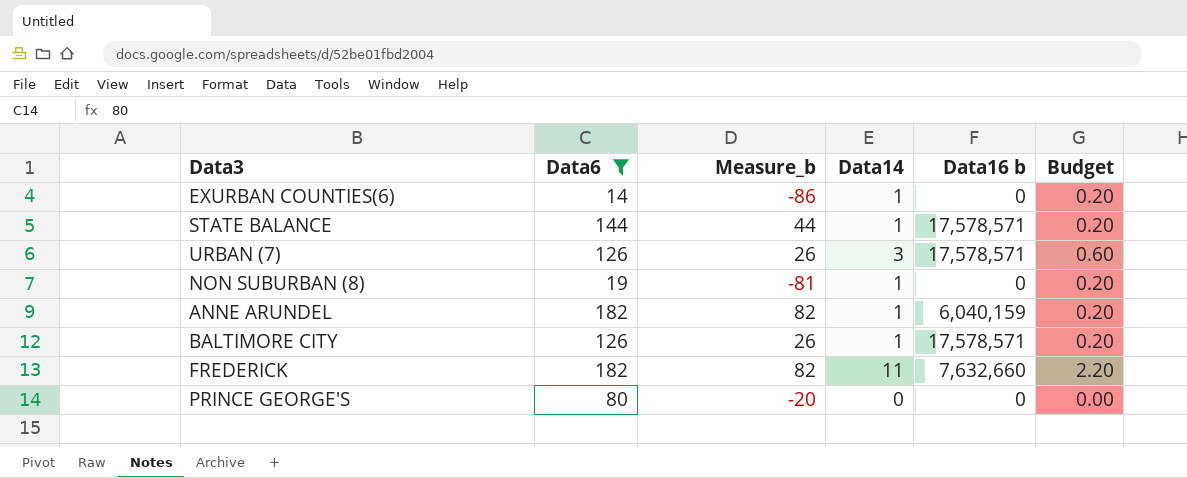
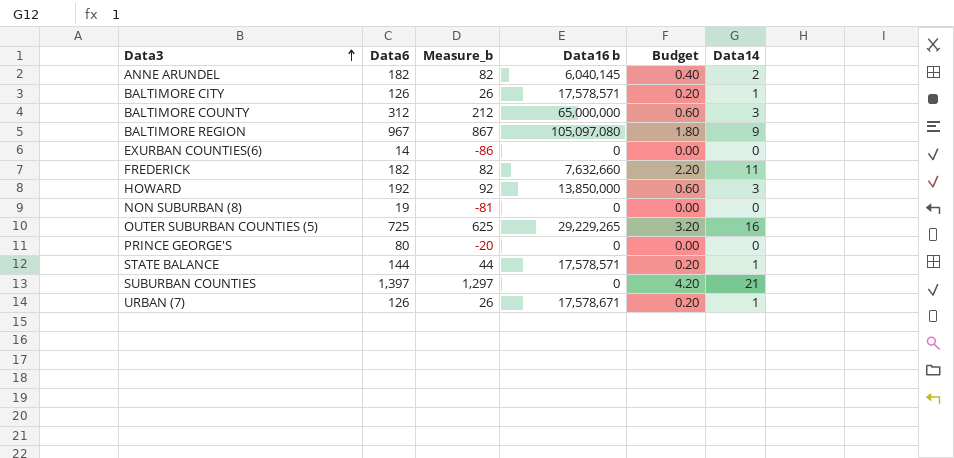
filter: Data6 <= 182 -> none
row order: none -> Data3 ascending
column Data14 | position: 4 -> 6
ANNE ARUNDEL | Data16 b: 6,040,159 -> 6,040,145
ANNE ARUNDEL | Budget: 0.20 -> 0.40
ANNE ARUNDEL | Data14: 1 -> 2
EXURBAN COUNTIES(6) | Budget: 0.20 -> 0.00
EXURBAN COUNTIES(6) | Data14: 1 -> 0
NON SUBURBAN (8) | Budget: 0.20 -> 0.00
NON SUBURBAN (8) | Data14: 1 -> 0
URBAN (7) | Data16 b: 17,578,571 -> 17,578,671
URBAN (7) | Budget: 0.60 -> 0.20
URBAN (7) | Data14: 3 -> 1

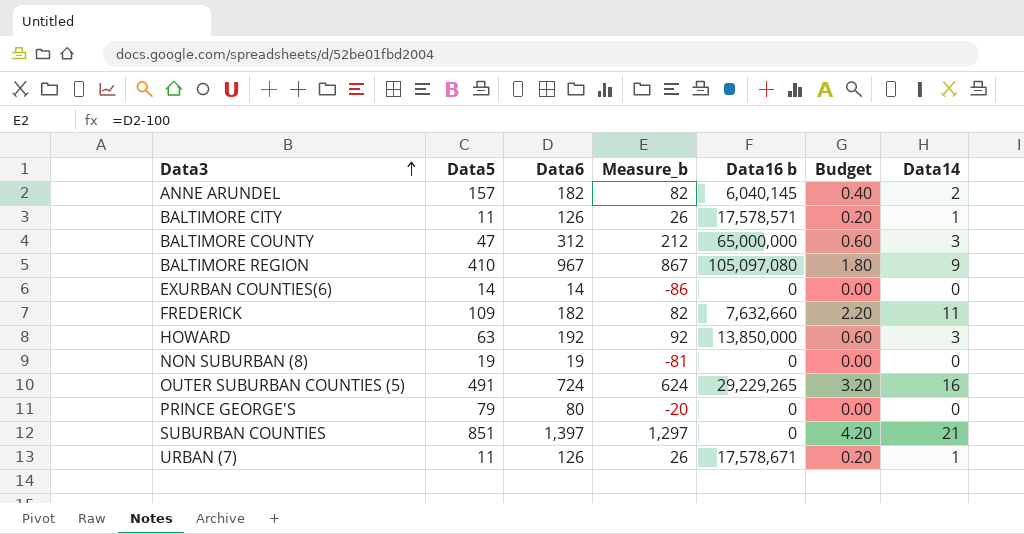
column Data5 | position: none -> 2
row STATE BALANCE: 144 | 44 | 17,578,571 | 0.20 | 1 -> none
OUTER SUBURBAN COUNTIES (5) | Data6: 725 -> 724
OUTER SUBURBAN COUNTIES (5) | Measure_b: 625 -> 624

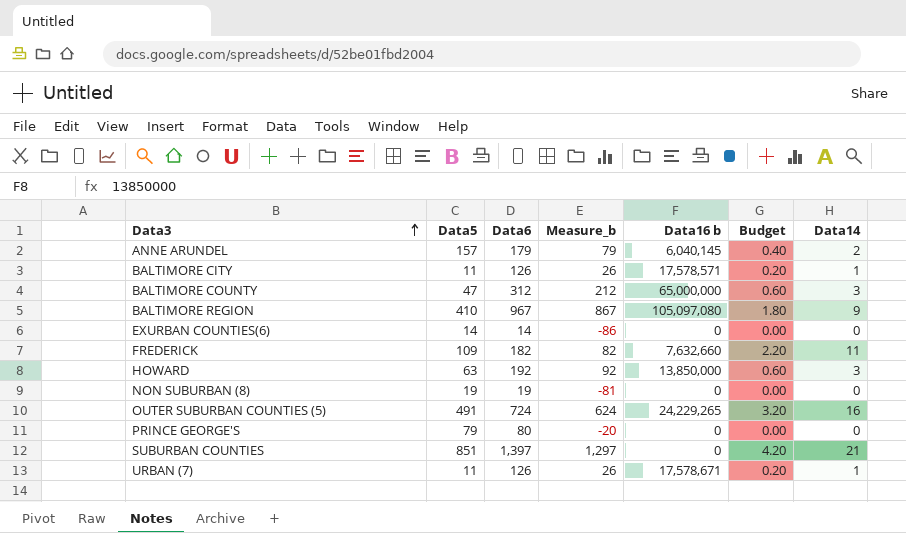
ANNE ARUNDEL | Data6: 182 -> 179
ANNE ARUNDEL | Measure_b: 82 -> 79
OUTER SUBURBAN COUNTIES (5) | Data16 b: 29,229,265 -> 24,229,265

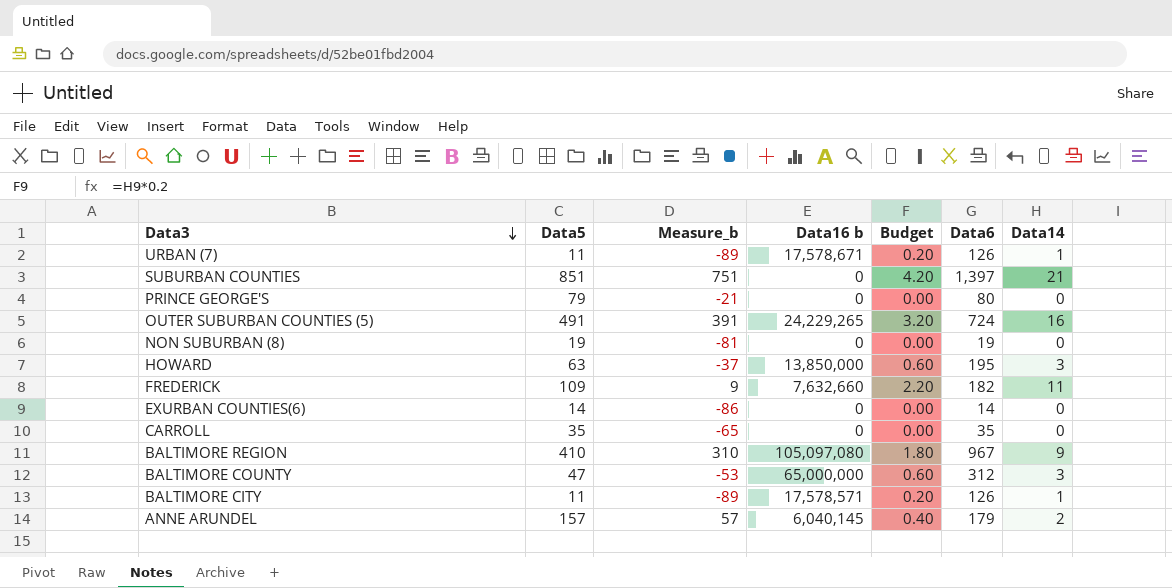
row order: Data3 ascending -> Data3 descending
column Measure_b | formula: [Data6] - 100 -> [Data5] - 100
column Data6 | position: 3 -> 6
HOWARD | Data6: 192 -> 195
row CARROLL: none -> 35 | -65 | 0 | 0.00 | 35 | 0

